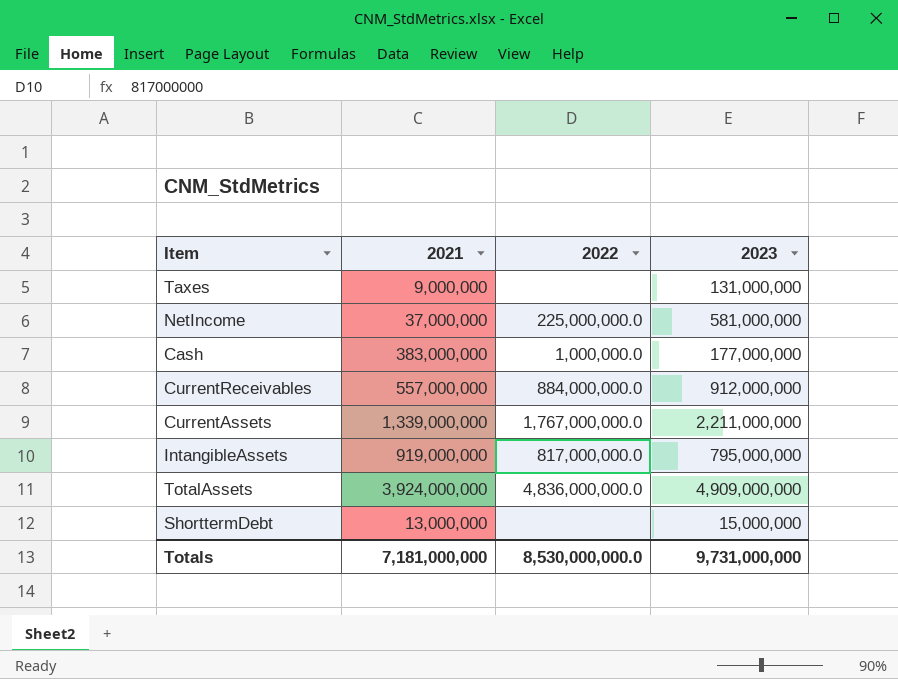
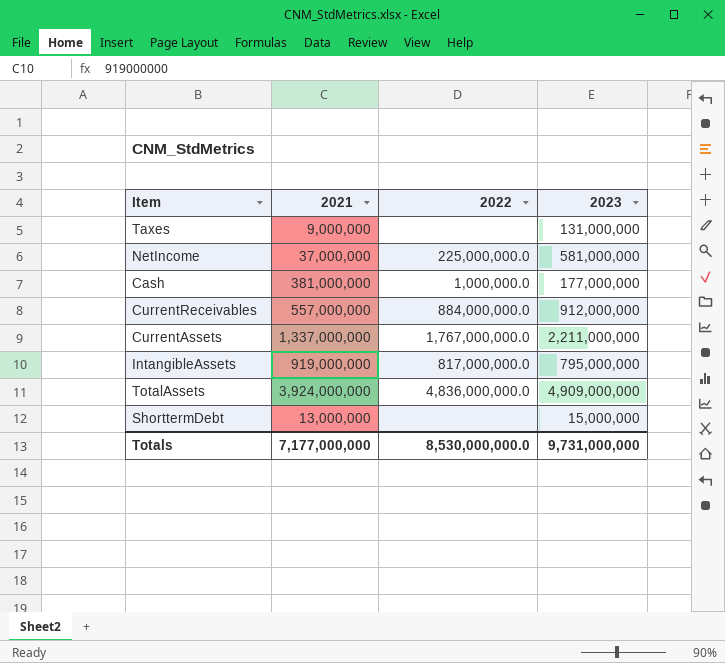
Cash | 2021: 383,000,000 -> 381,000,000
CurrentAssets | 2021: 1,339,000,000 -> 1,337,000,000
Totals | 2021: 7,181,000,000 -> 7,177,000,000

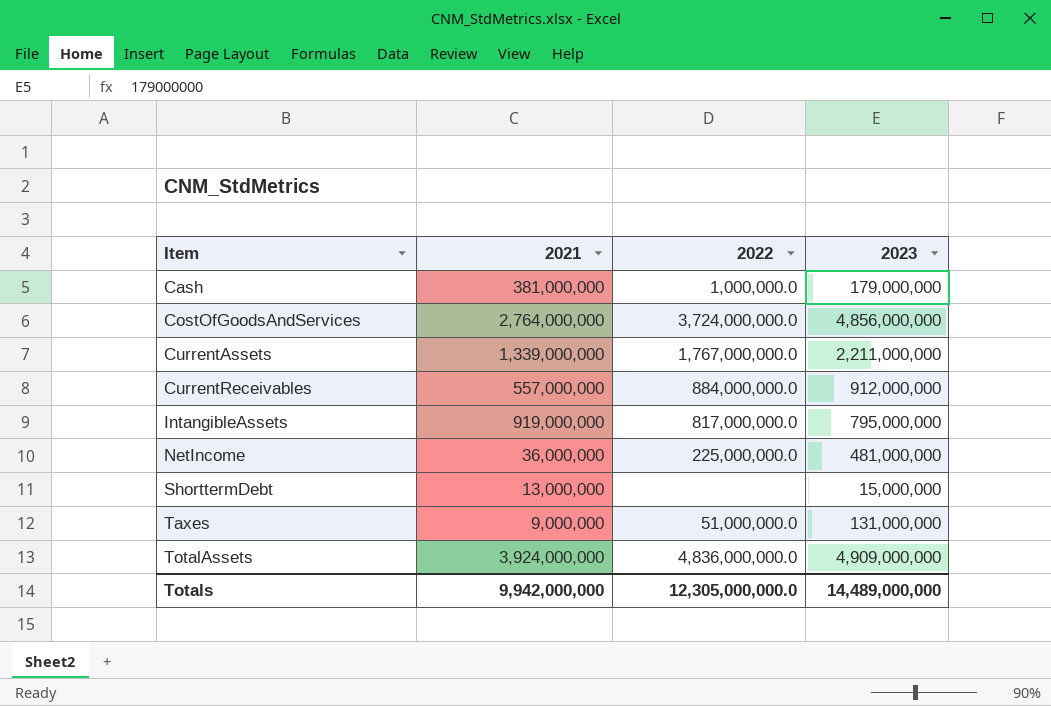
row order: none -> Item ascending
Cash | 2023: 177,000,000 -> 179,000,000
row CostOfGoodsAndServices: none -> 2,764,000,000 | 3,724,000,000.0 | 4,856,000,000
CurrentAssets | 2021: 1,337,000,000 -> 1,339,000,000
NetIncome | 2021: 37,000,000 -> 36,000,000
NetIncome | 2023: 581,000,000 -> 481,000,000
Taxes | 2022: none -> 51,000,000.0
Totals | 2021: 7,177,000,000 -> 9,942,000,000
Totals | 2022: 8,530,000,000.0 -> 12,305,000,000.0
Totals | 2023: 9,731,000,000 -> 14,489,000,000

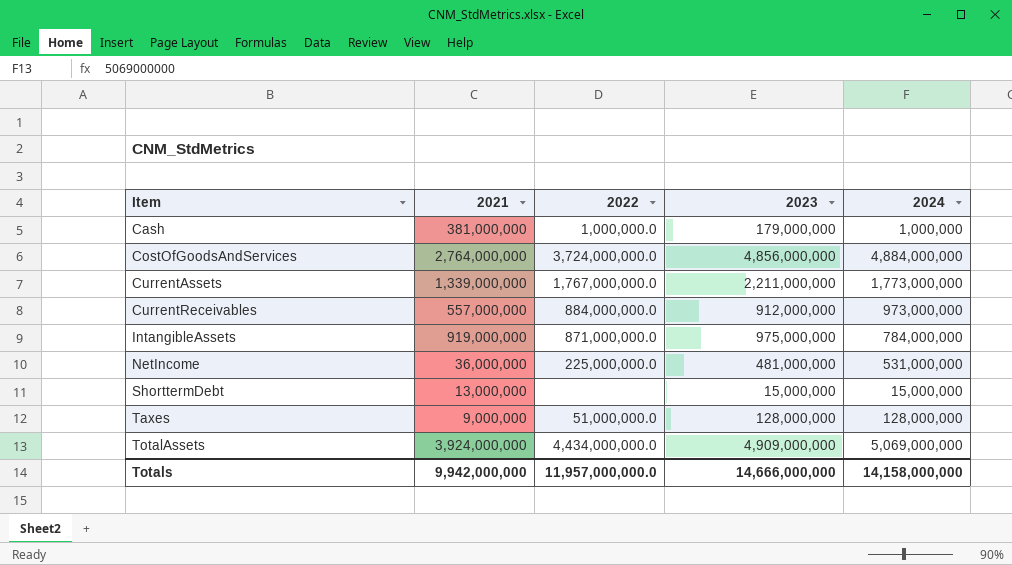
column 2024 | position: none -> 5
IntangibleAssets | 2022: 817,000,000.0 -> 871,000,000.0
IntangibleAssets | 2023: 795,000,000 -> 975,000,000
Taxes | 2023: 131,000,000 -> 128,000,000
TotalAssets | 2022: 4,836,000,000.0 -> 4,434,000,000.0
Totals | 2022: 12,305,000,000.0 -> 11,957,000,000.0
Totals | 2023: 14,489,000,000 -> 14,666,000,000

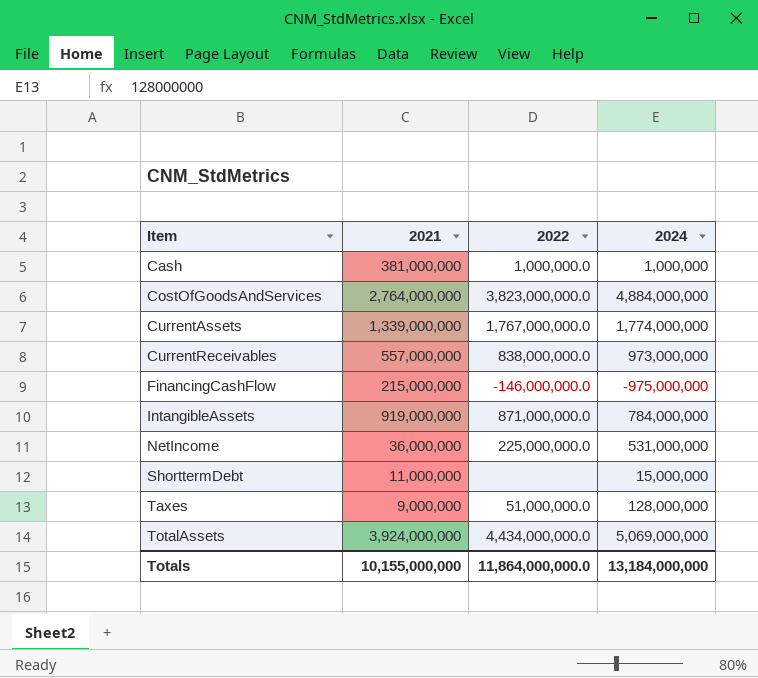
column 2023 | position: 4 -> none
CostOfGoodsAndServices | 2022: 3,724,000,000.0 -> 3,823,000,000.0
CurrentAssets | 2024: 1,773,000,000 -> 1,774,000,000
CurrentReceivables | 2022: 884,000,000.0 -> 838,000,000.0
row FinancingCashFlow: none -> 215,000,000 | -146,000,000.0 | -975,000,000
ShorttermDebt | 2021: 13,000,000 -> 11,000,000
Totals | 2021: 9,942,000,000 -> 10,155,000,000
Totals | 2022: 11,957,000,000.0 -> 11,864,000,000.0
Totals | 2024: 14,158,000,000 -> 13,184,000,000

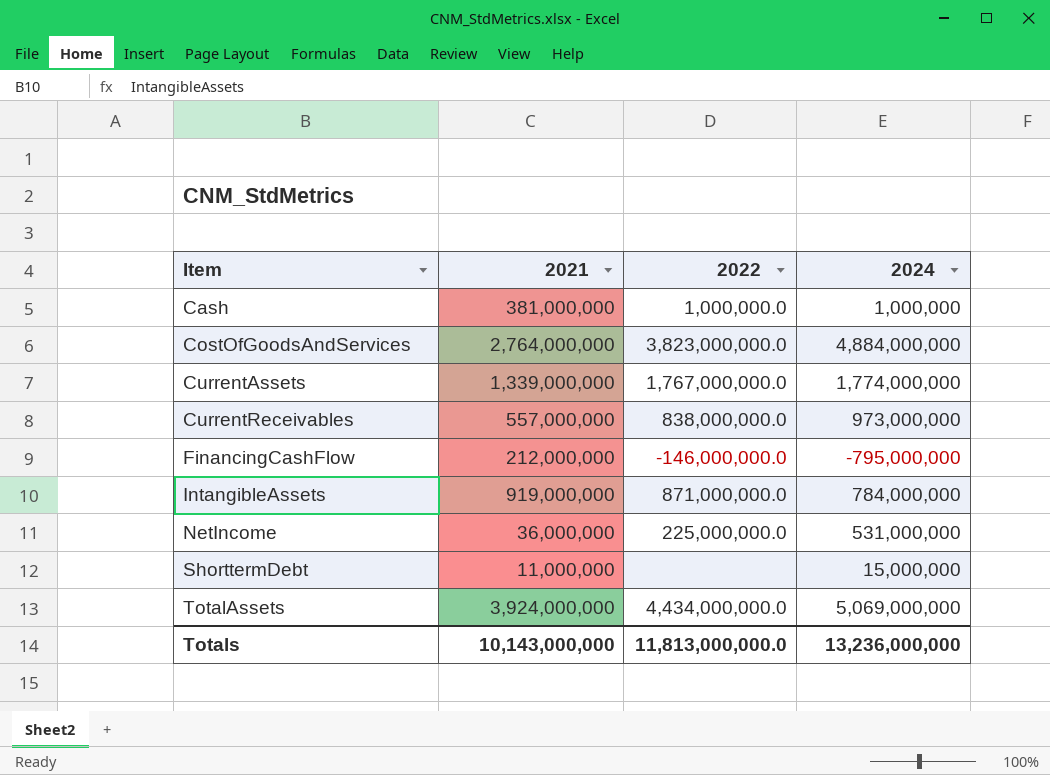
row Taxes: 9,000,000 | 51,000,000.0 | 128,000,000 -> none
FinancingCashFlow | 2021: 215,000,000 -> 212,000,000
FinancingCashFlow | 2024: -975,000,000 -> -795,000,000
Totals | 2021: 10,155,000,000 -> 10,143,000,000
Totals | 2022: 11,864,000,000.0 -> 11,813,000,000.0
Totals | 2024: 13,184,000,000 -> 13,236,000,000

